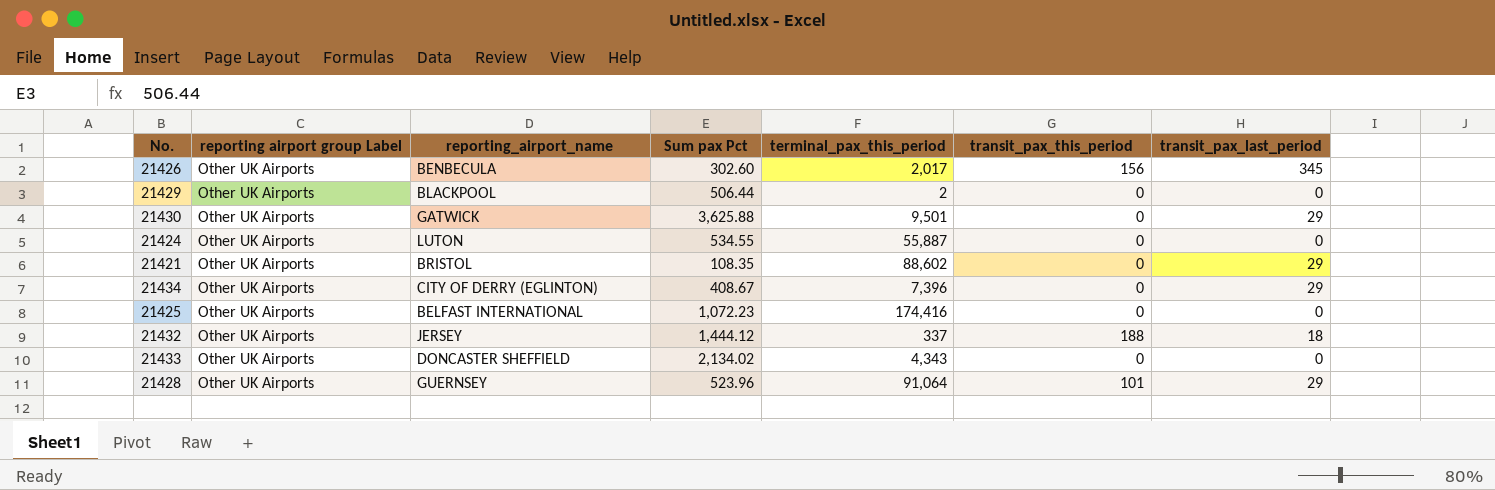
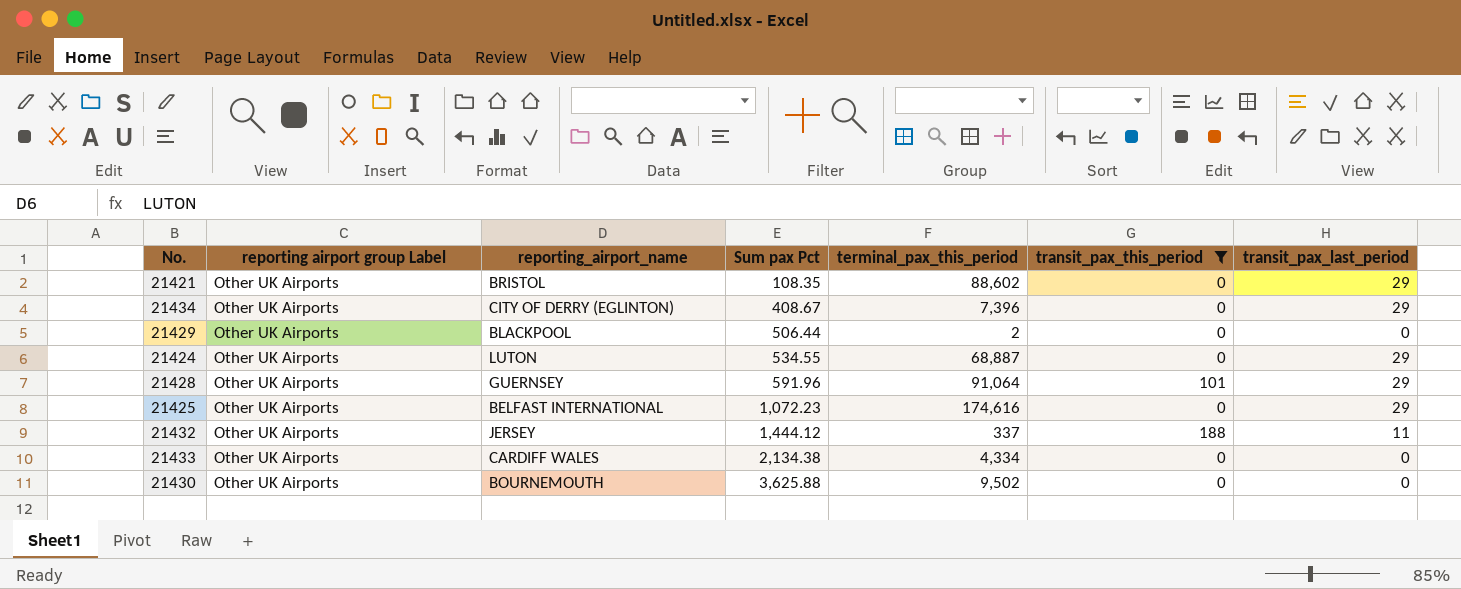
filter: none -> transit_pax_this_period != 156
row order: none -> Sum pax Pct ascending
21424 | terminal_pax_this_period: 55,887 -> 68,887
21424 | transit_pax_last_period: 0 -> 29
21428 | Sum pax Pct: 523.96 -> 591.96
21425 | terminal_pax_this_period: 174,416 -> 174,616
21425 | transit_pax_last_period: 0 -> 29
21432 | transit_pax_last_period: 18 -> 11
21433 | reporting_airport_name: DONCASTER SHEFFIELD -> CARDIFF WALES
21433 | Sum pax Pct: 2,134.02 -> 2,134.38
21433 | terminal_pax_this_period: 4,343 -> 4,334
21430 | reporting_airport_name: GATWICK -> BOURNEMOUTH
21430 | terminal_pax_this_period: 9,501 -> 9,502
21430 | transit_pax_last_period: 29 -> 0

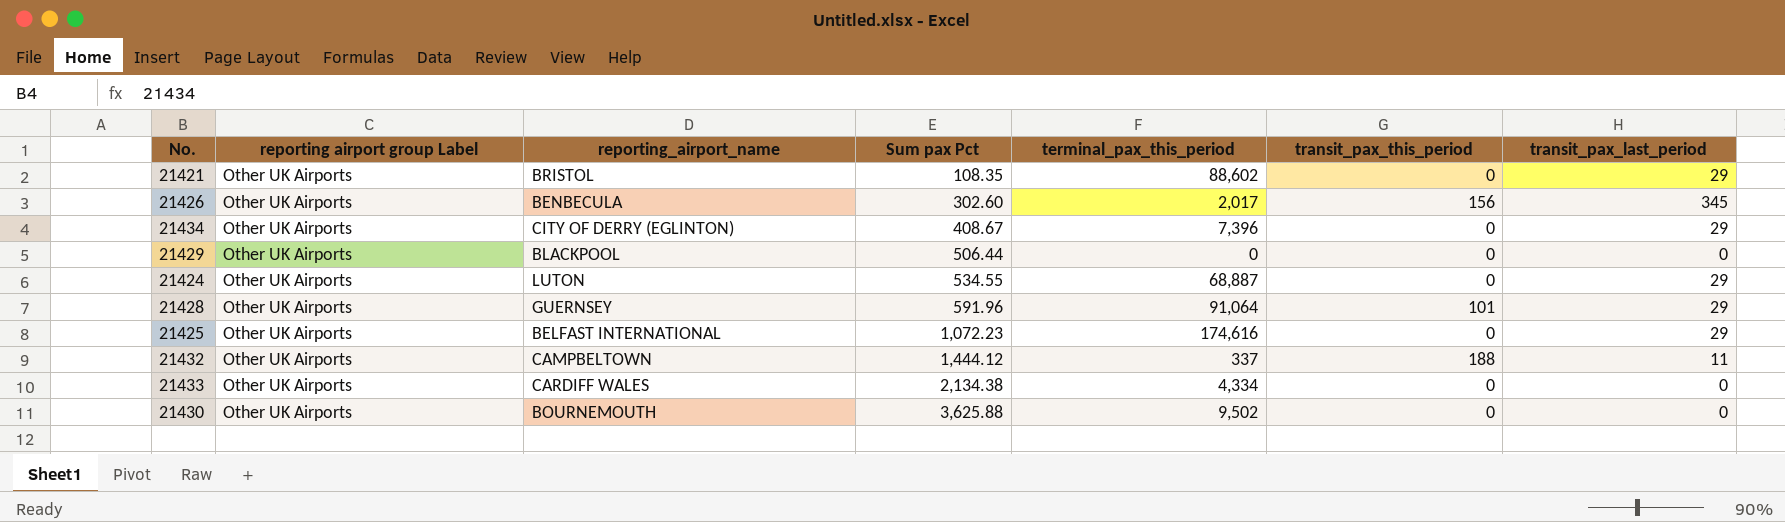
filter: transit_pax_this_period != 156 -> none
21429 | terminal_pax_this_period: 2 -> 0
21432 | reporting_airport_name: JERSEY -> CAMPBELTOWN

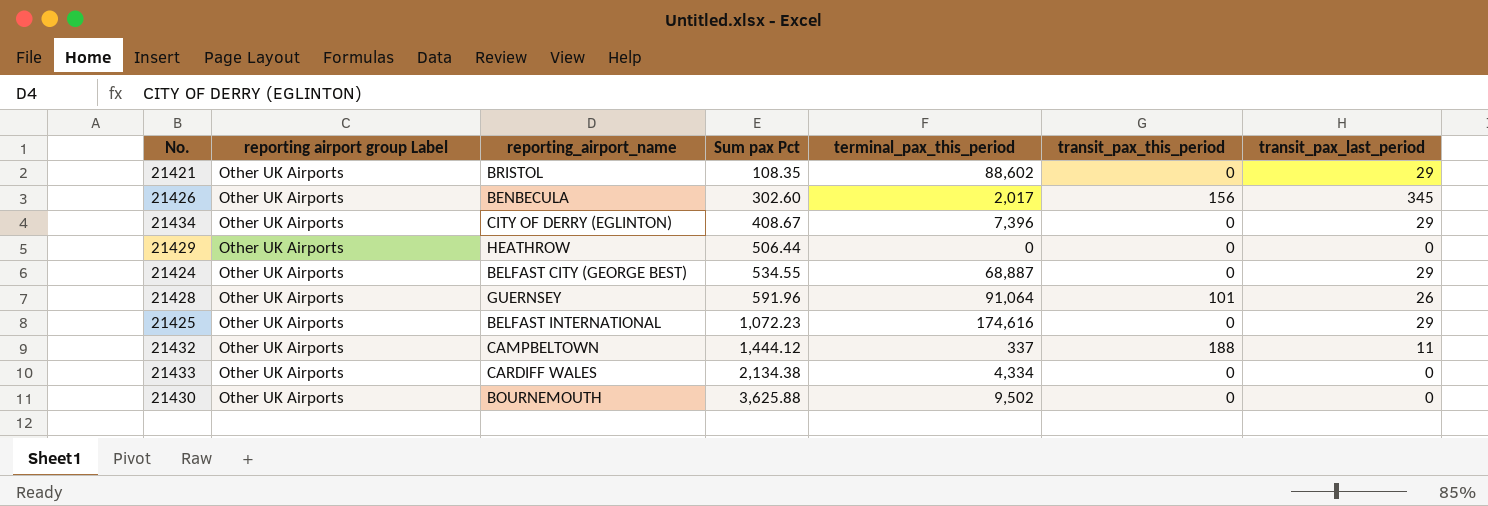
21429 | reporting_airport_name: BLACKPOOL -> HEATHROW
21424 | reporting_airport_name: LUTON -> BELFAST CITY (GEORGE BEST)
21428 | transit_pax_last_period: 29 -> 26

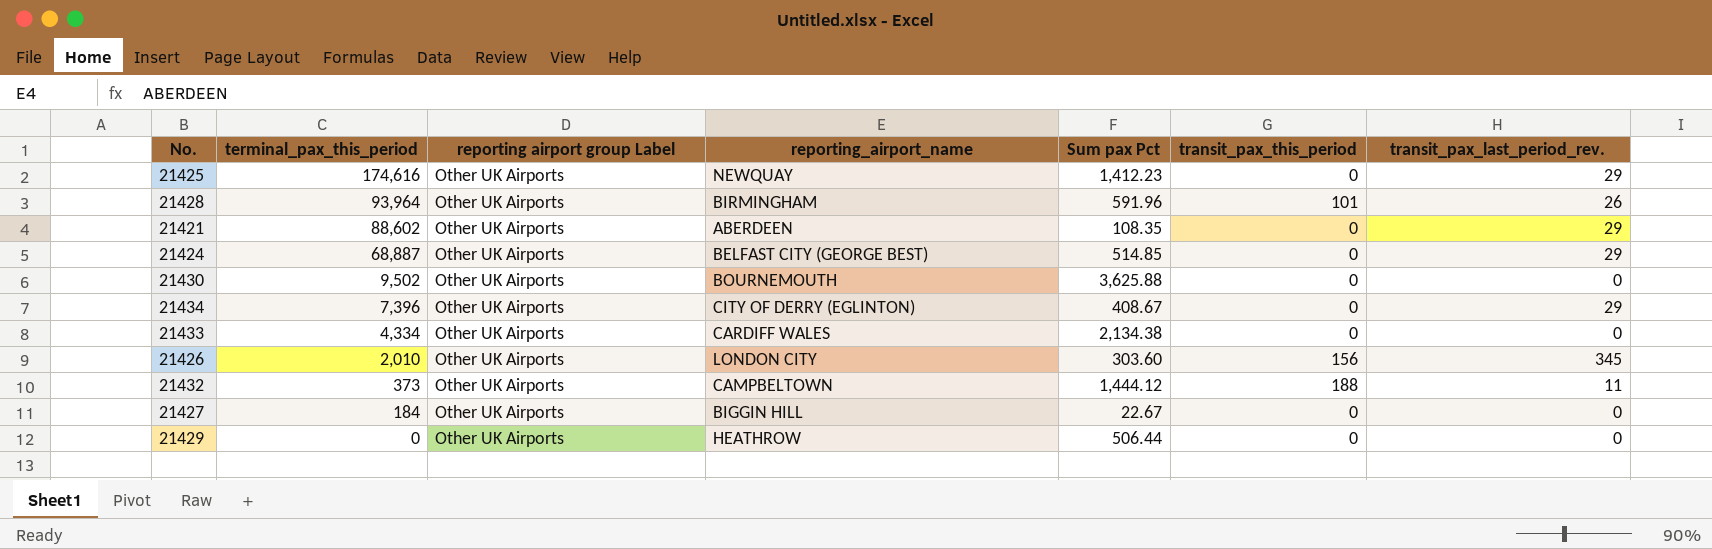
row order: Sum pax Pct ascending -> terminal_pax_this_period descending
column terminal_pax_this_period | position: 5 -> 2
column name: transit_pax_last_period -> transit_pax_last_period_rev.
21425 | reporting_airport_name: BELFAST INTERNATIONAL -> NEWQUAY
21425 | Sum pax Pct: 1,072.23 -> 1,412.23
21428 | terminal_pax_this_period: 91,064 -> 93,964
21428 | reporting_airport_name: GUERNSEY -> BIRMINGHAM
21421 | reporting_airport_name: BRISTOL -> ABERDEEN
21424 | Sum pax Pct: 534.55 -> 514.85
21426 | terminal_pax_this_period: 2,017 -> 2,010
21426 | reporting_airport_name: BENBECULA -> LONDON CITY
21426 | Sum pax Pct: 302.60 -> 303.60
21432 | terminal_pax_this_period: 337 -> 373
row 21427: none -> 184 | Other UK Airports | BIGGIN HILL | 22.67 | 0 | 0

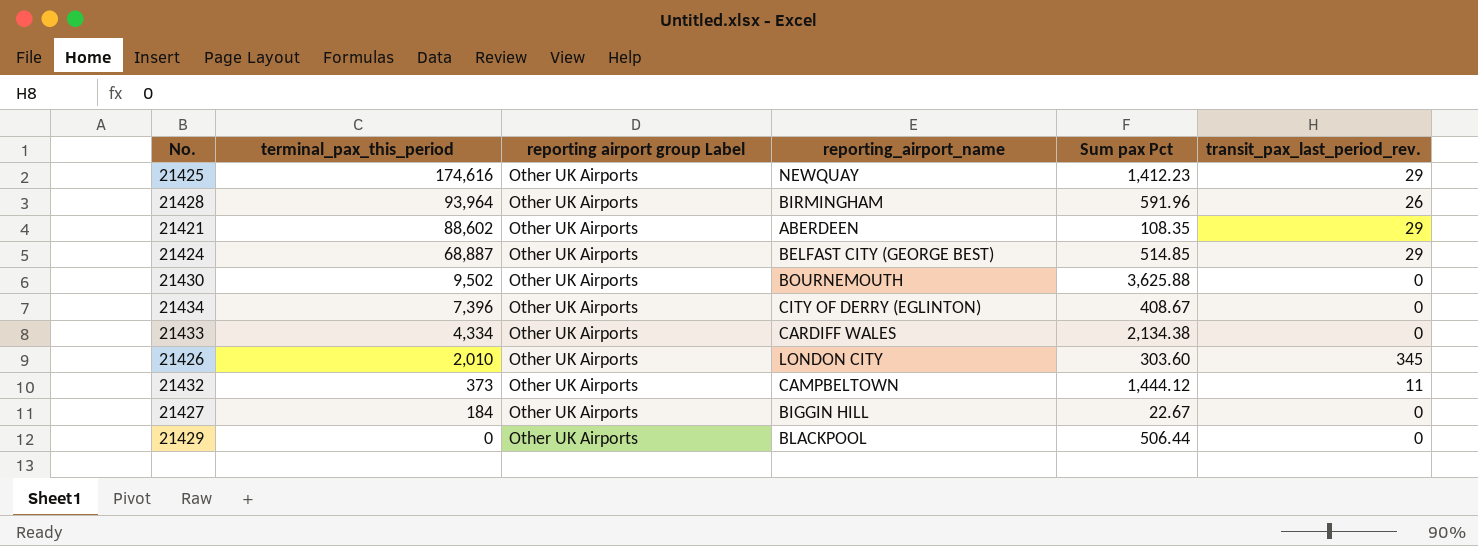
column transit_pax_this_period | position: 6 -> none
21434 | transit_pax_last_period_rev.: 29 -> 0
21429 | reporting_airport_name: HEATHROW -> BLACKPOOL

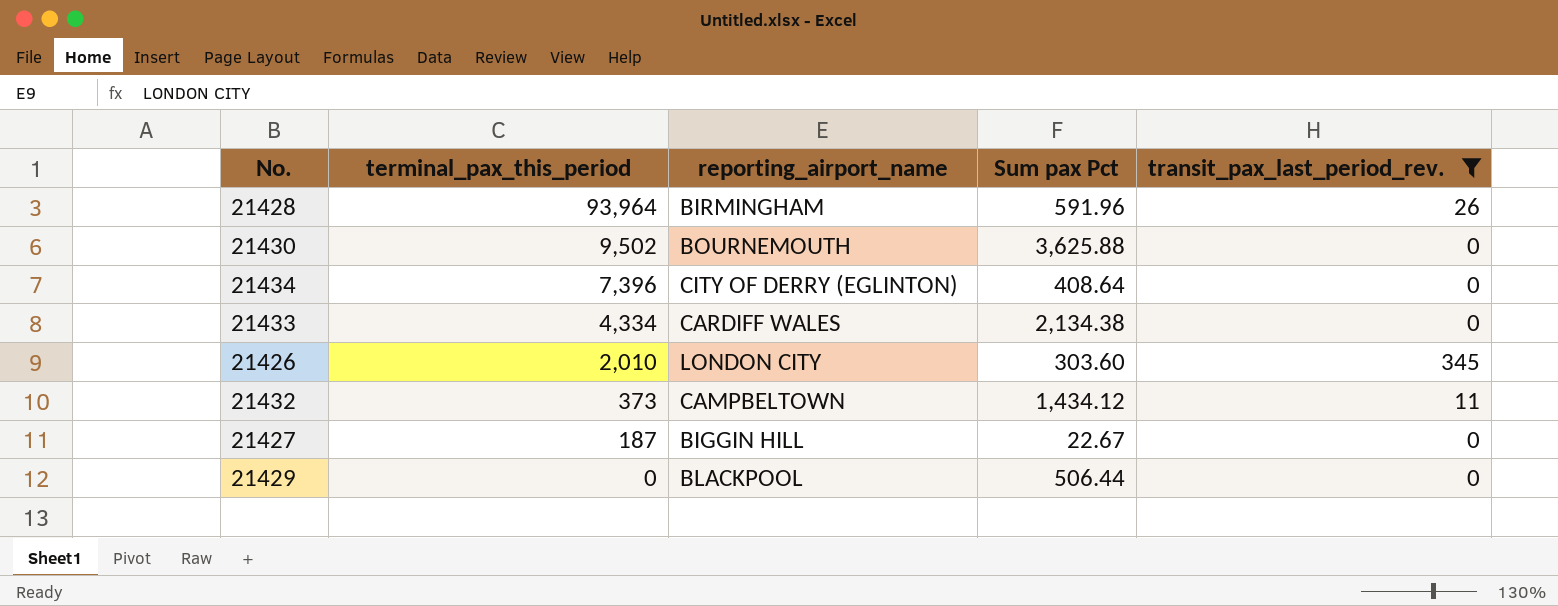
filter: none -> transit_pax_last_period_rev. != 29
column reporting airport group Label | position: 3 -> none
21434 | Sum pax Pct: 408.67 -> 408.64
21432 | Sum pax Pct: 1,444.12 -> 1,434.12
21427 | terminal_pax_this_period: 184 -> 187

